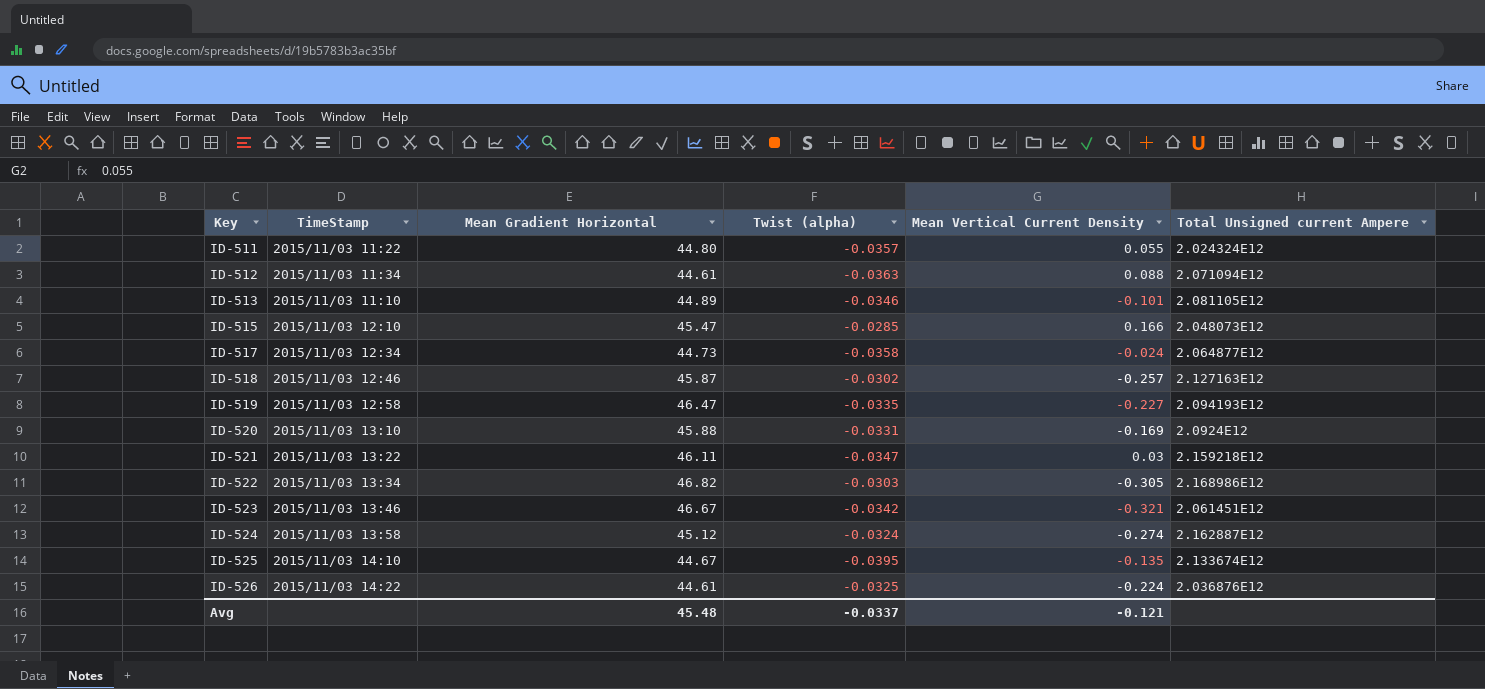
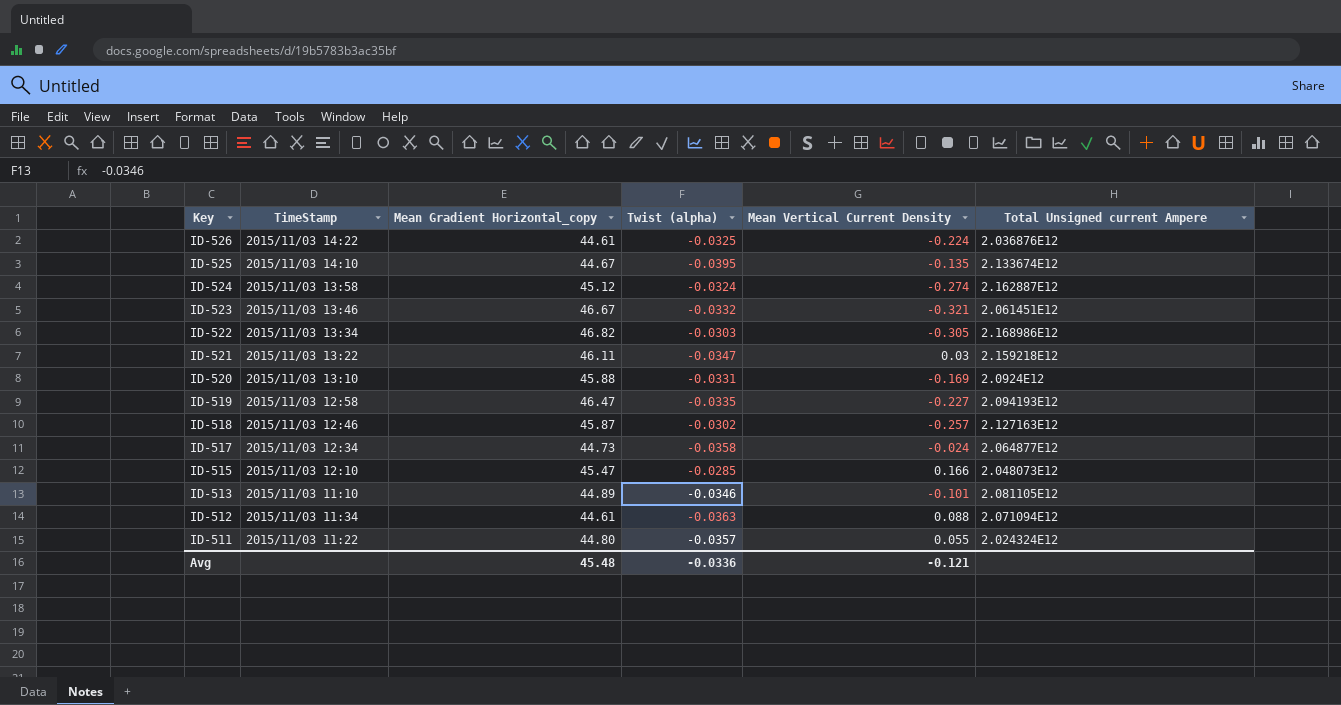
row order: Key ascending -> Key descending
column name: Mean Gradient Horizontal -> Mean Gradient Horizontal_copy
ID-523 | Twist (alpha): -0.0342 -> -0.0332
Avg | Twist (alpha): -0.0337 -> -0.0336

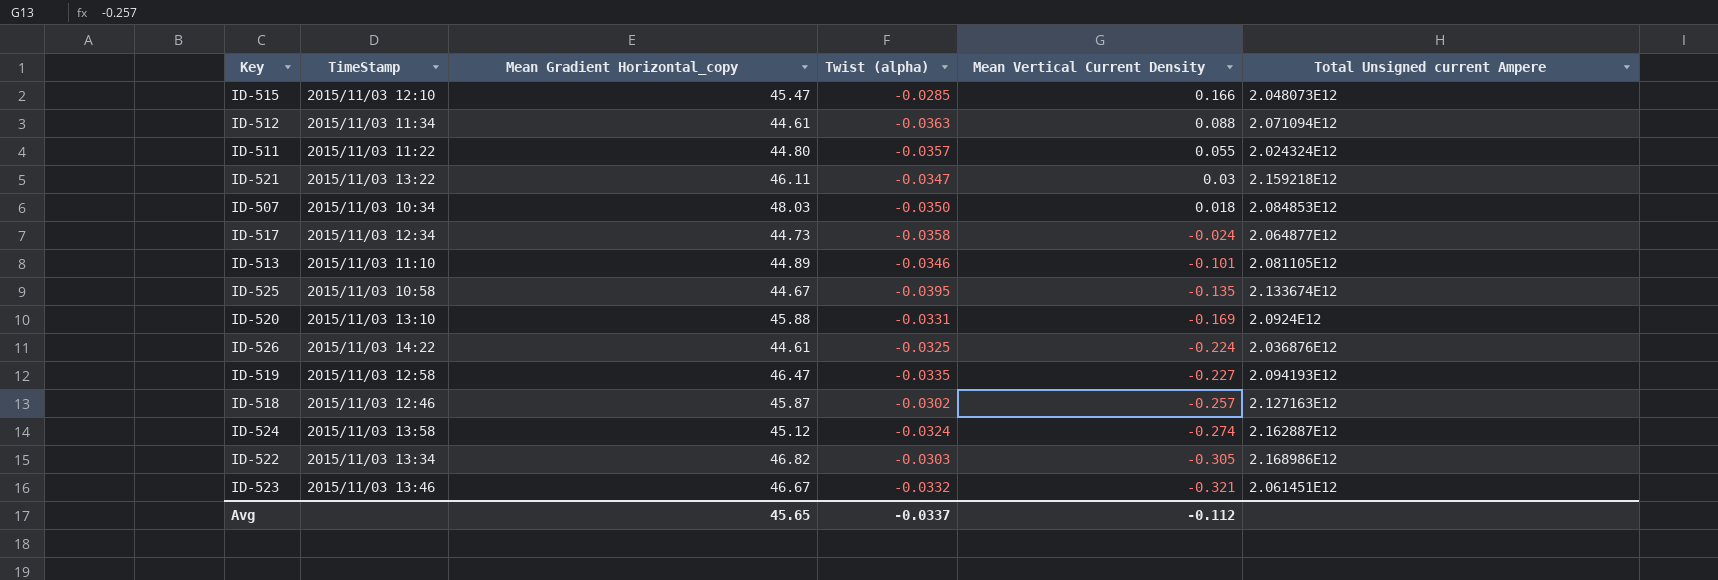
row order: Key descending -> Mean Vertical Current Density descending
row ID-507: none -> 2015/11/03 10:34 | 48.03 | -0.0350 | 0.018 | 2.084853E12
ID-525 | TimeStamp: 2015/11/03 14:10 -> 2015/11/03 10:58
Avg | Mean Gradient Horizontal_copy: 45.48 -> 45.65
Avg | Twist (alpha): -0.0336 -> -0.0337
Avg | Mean Vertical Current Density: -0.121 -> -0.112

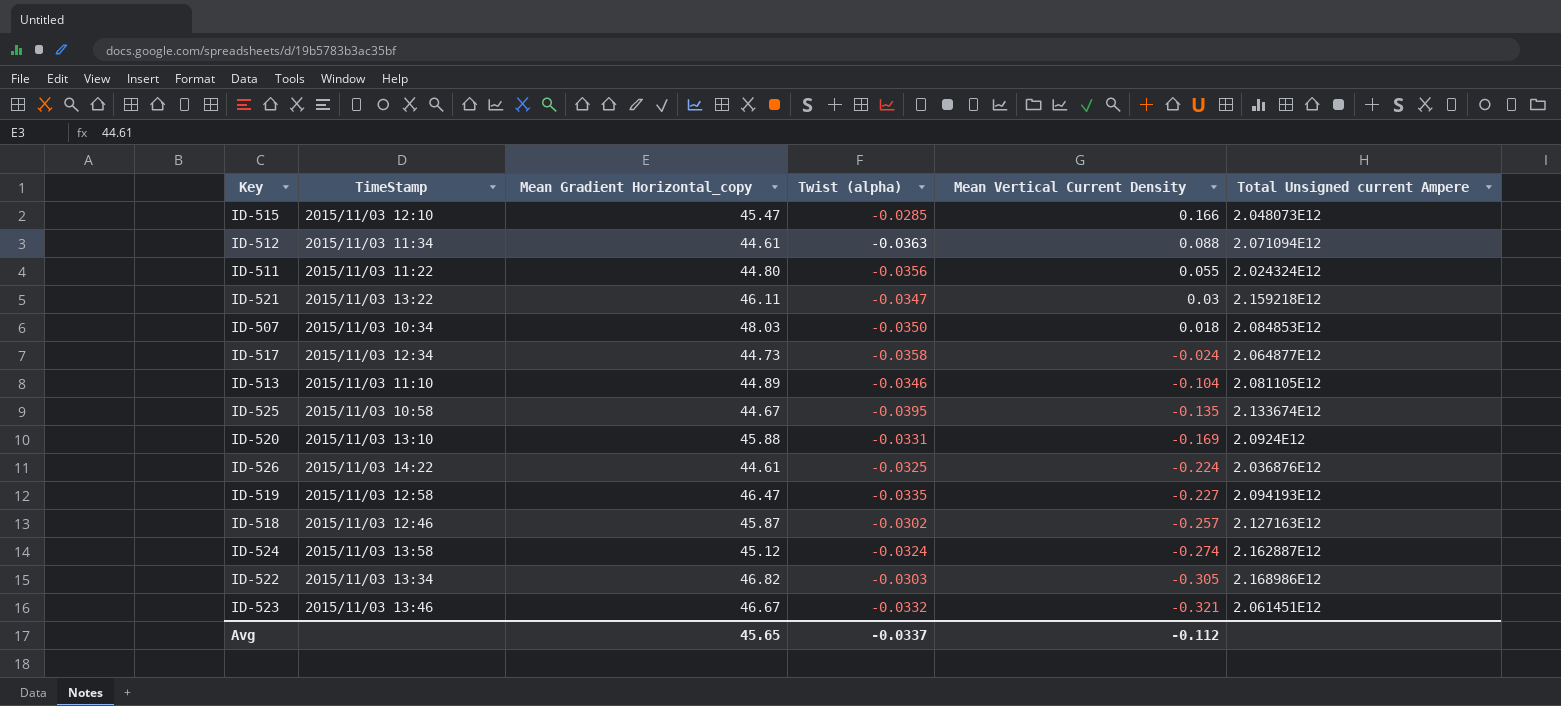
ID-511 | Twist (alpha): -0.0357 -> -0.0356
ID-513 | Mean Vertical Current Density: -0.101 -> -0.104

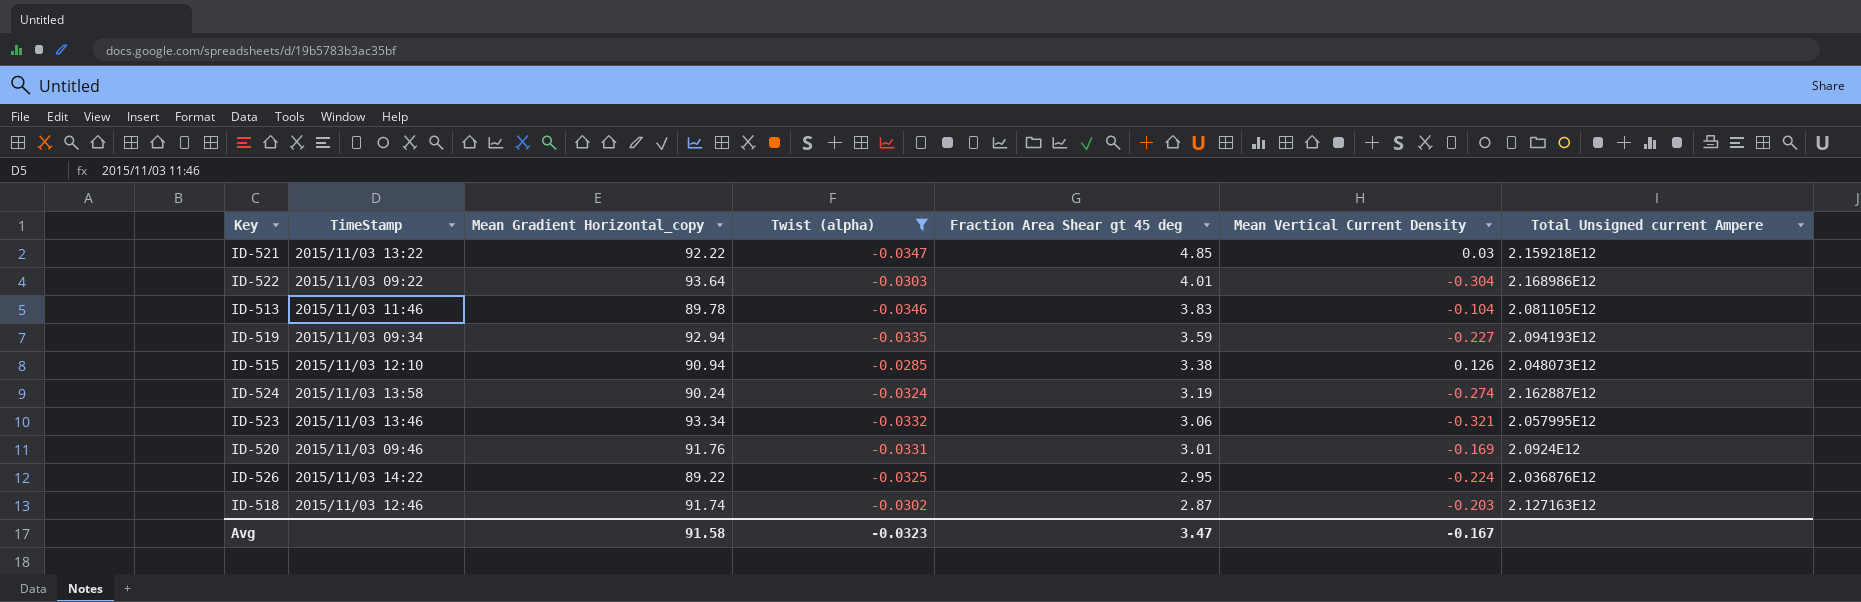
filter: none -> Twist (alpha) >= -0.0347
row order: Mean Vertical Current Density descending -> Fraction Area Shear gt 45 deg descending
column Fraction Area Shear gt 45 deg | position: none -> 5
ID-521 | Mean Gradient Horizontal_copy: 46.11 -> 92.22
ID-522 | TimeStamp: 2015/11/03 13:34 -> 2015/11/03 09:22
ID-522 | Mean Gradient Horizontal_copy: 46.82 -> 93.64
ID-522 | Mean Vertical Current Density: -0.305 -> -0.304
ID-513 | TimeStamp: 2015/11/03 11:10 -> 2015/11/03 11:46
ID-513 | Mean Gradient Horizontal_copy: 44.89 -> 89.78
ID-519 | TimeStamp: 2015/11/03 12:58 -> 2015/11/03 09:34
ID-519 | Mean Gradient Horizontal_copy: 46.47 -> 92.94
ID-515 | Mean Gradient Horizontal_copy: 45.47 -> 90.94
ID-515 | Mean Vertical Current Density: 0.166 -> 0.126
ID-524 | Mean Gradient Horizontal_copy: 45.12 -> 90.24
ID-523 | Mean Gradient Horizontal_copy: 46.67 -> 93.34
ID-523 | Total Unsigned current Ampere: 2.061451E12 -> 2.057995E12
ID-520 | TimeStamp: 2015/11/03 13:10 -> 2015/11/03 09:46
ID-520 | Mean Gradient Horizontal_copy: 45.88 -> 91.76
ID-526 | Mean Gradient Horizontal_copy: 44.61 -> 89.22
ID-518 | Mean Gradient Horizontal_copy: 45.87 -> 91.74
ID-518 | Mean Vertical Current Density: -0.257 -> -0.203
Avg | Mean Gradient Horizontal_copy: 45.65 -> 91.58
Avg | Twist (alpha): -0.0337 -> -0.0323
Avg | Mean Vertical Current Density: -0.112 -> -0.167

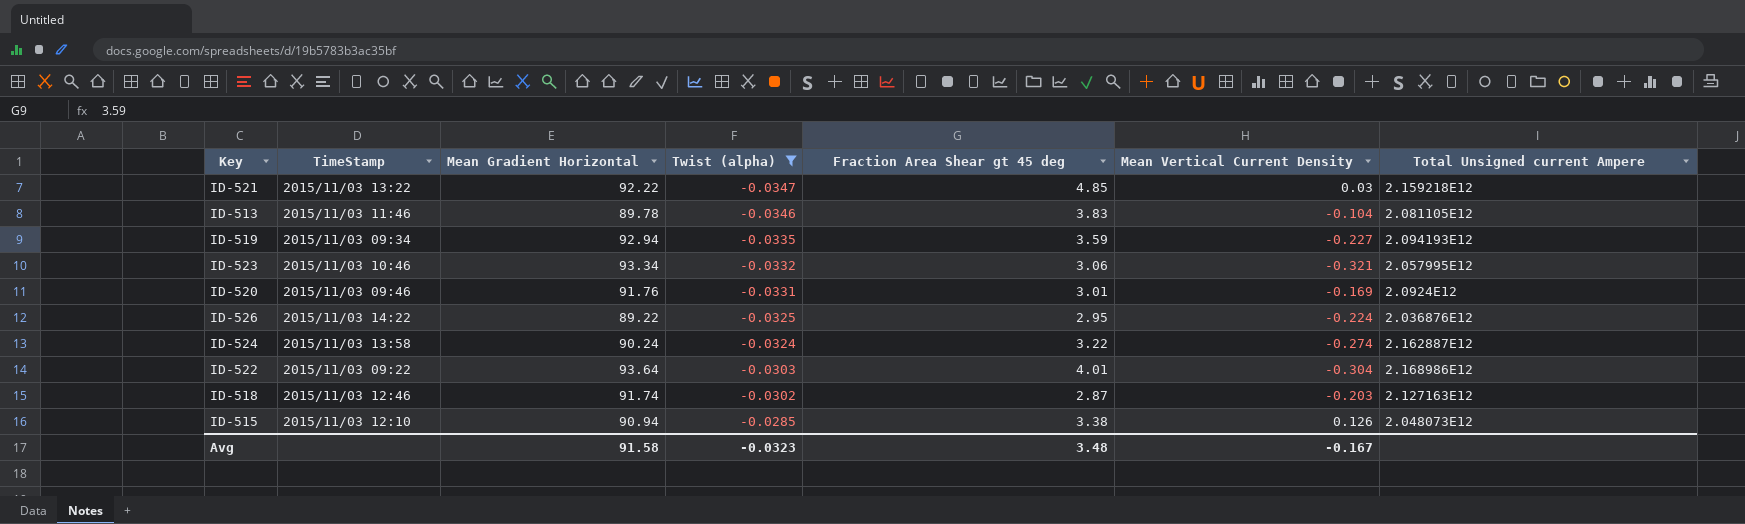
row order: Fraction Area Shear gt 45 deg descending -> Twist (alpha) ascending
column name: Mean Gradient Horizontal_copy -> Mean Gradient Horizontal
ID-523 | TimeStamp: 2015/11/03 13:46 -> 2015/11/03 10:46
ID-524 | Fraction Area Shear gt 45 deg: 3.19 -> 3.22
Avg | Fraction Area Shear gt 45 deg: 3.47 -> 3.48

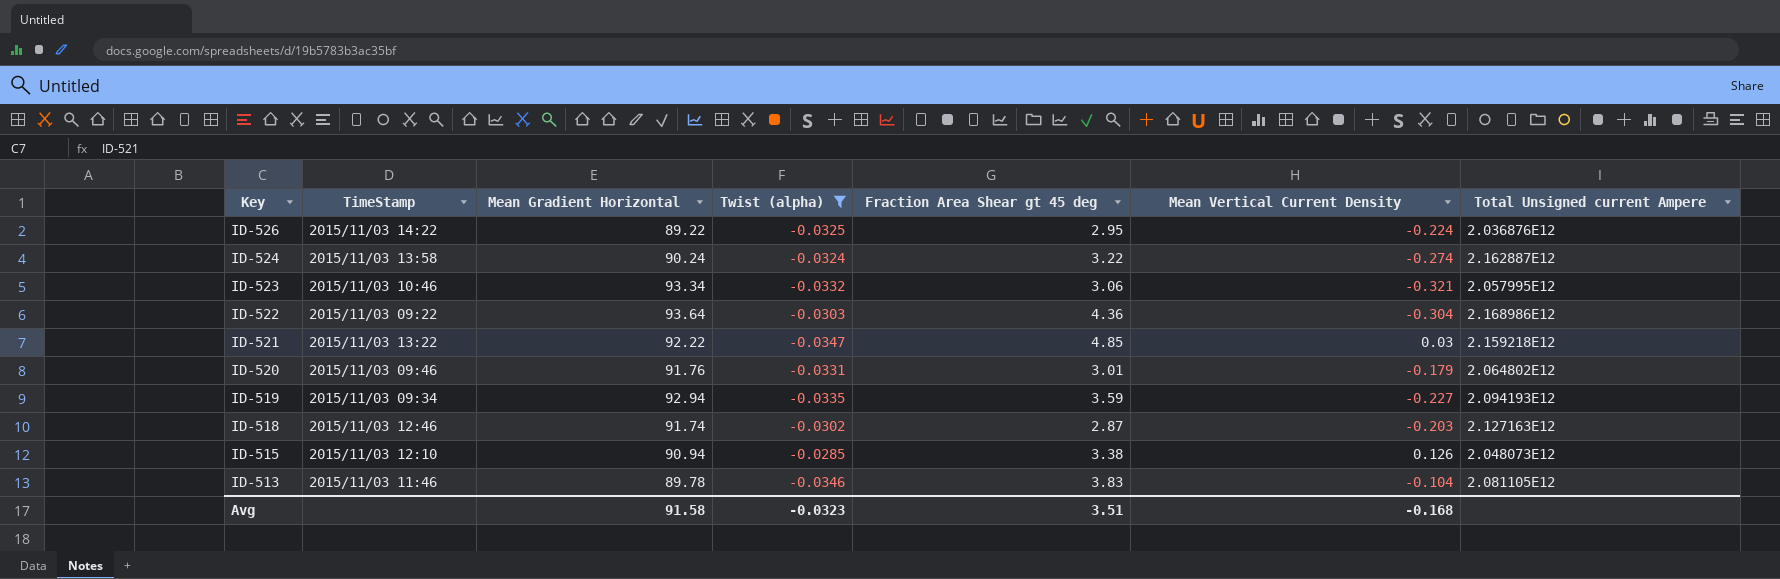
row order: Twist (alpha) ascending -> Key descending
ID-522 | Fraction Area Shear gt 45 deg: 4.01 -> 4.36
ID-520 | Mean Vertical Current Density: -0.169 -> -0.179
ID-520 | Total Unsigned current Ampere: 2.0924E12 -> 2.064802E12
Avg | Fraction Area Shear gt 45 deg: 3.48 -> 3.51
Avg | Mean Vertical Current Density: -0.167 -> -0.168

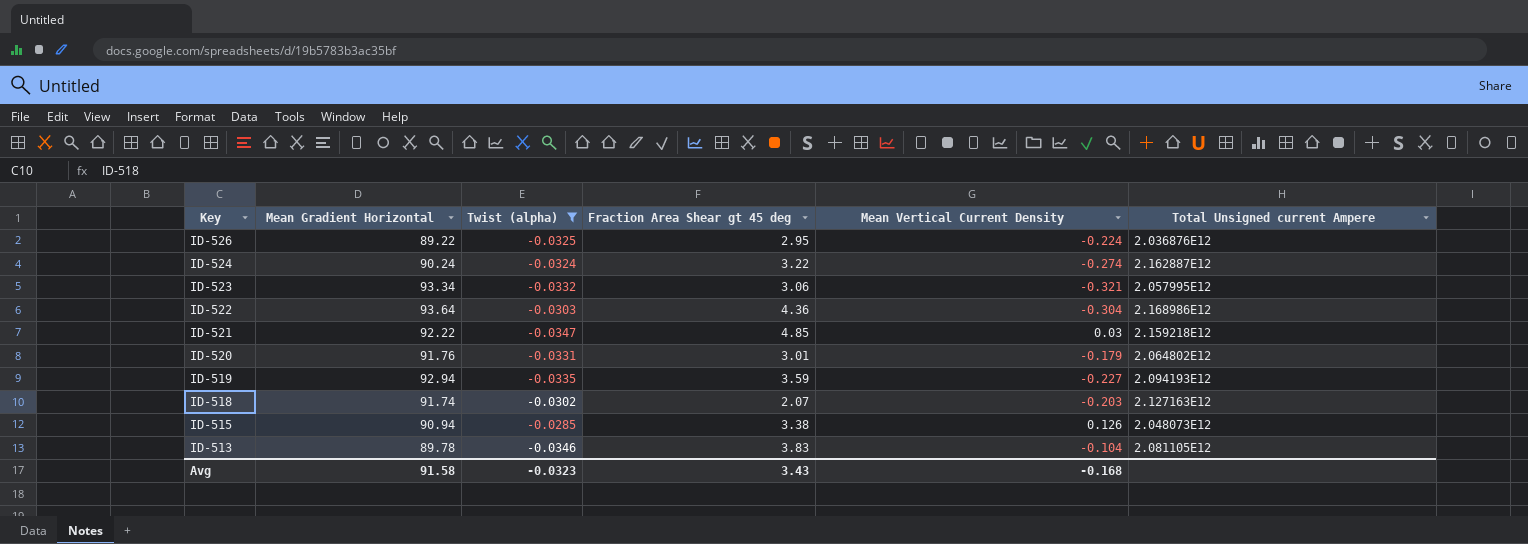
column TimeStamp | position: 2 -> none
ID-518 | Fraction Area Shear gt 45 deg: 2.87 -> 2.07
Avg | Fraction Area Shear gt 45 deg: 3.51 -> 3.43

